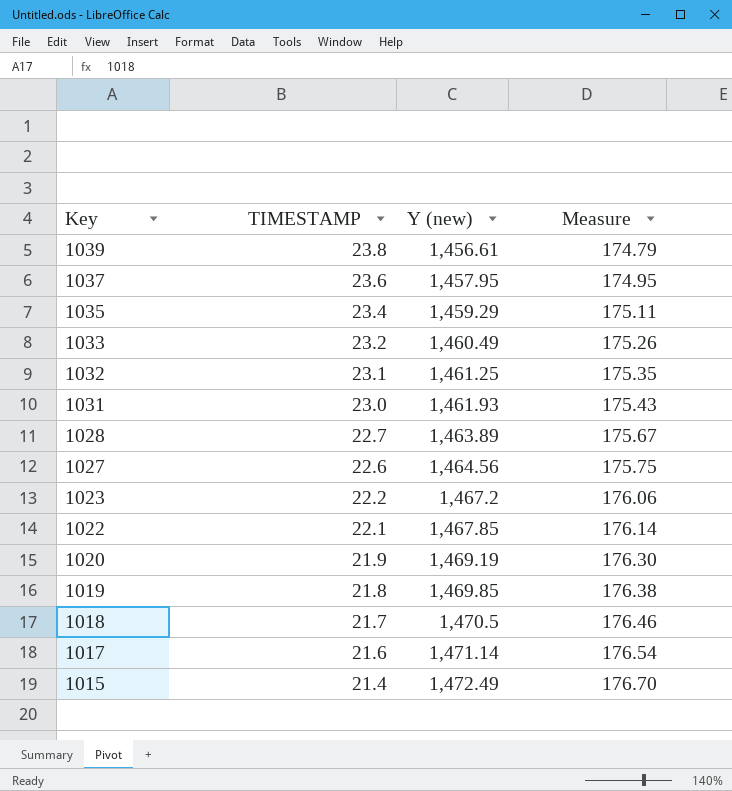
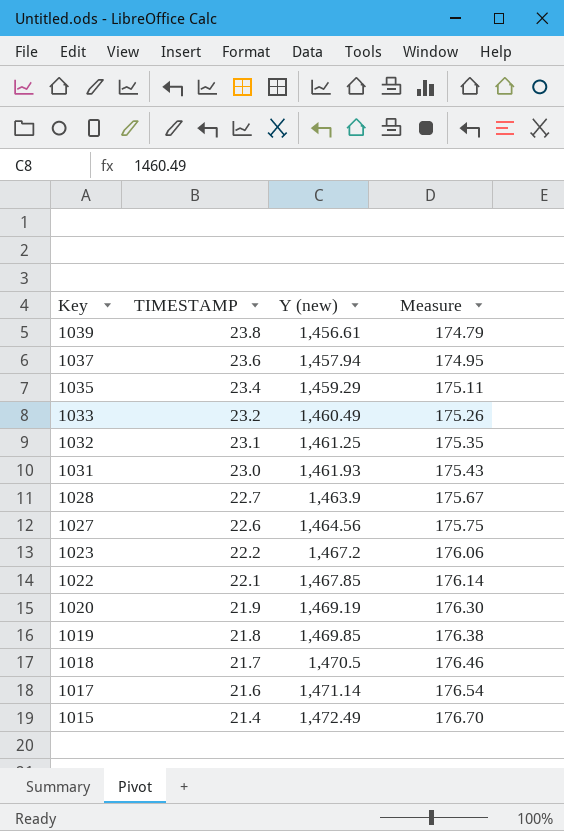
1037 | Y (new): 1,457.95 -> 1,457.94
1028 | Y (new): 1,463.89 -> 1,463.9

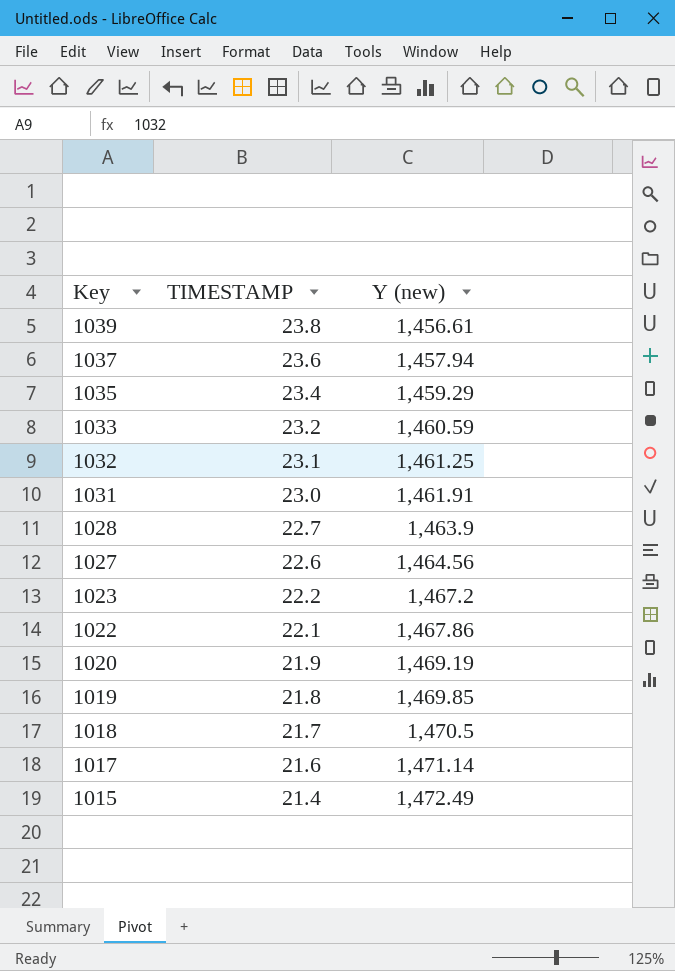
column Measure | formula: [Y (new)] * 0.12 -> none
1033 | Y (new): 1,460.49 -> 1,460.59
1031 | Y (new): 1,461.93 -> 1,461.91
1022 | Y (new): 1,467.85 -> 1,467.86

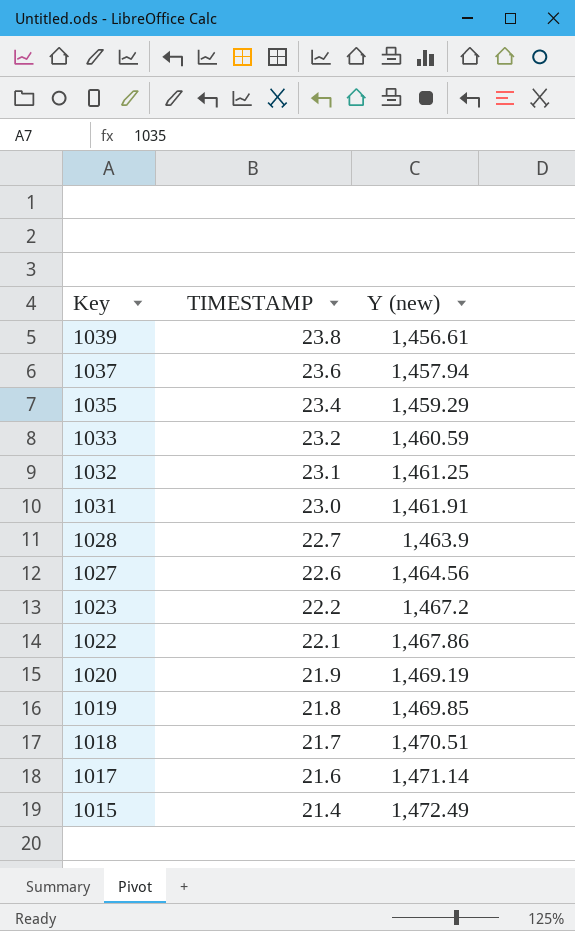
1018 | Y (new): 1,470.5 -> 1,470.51

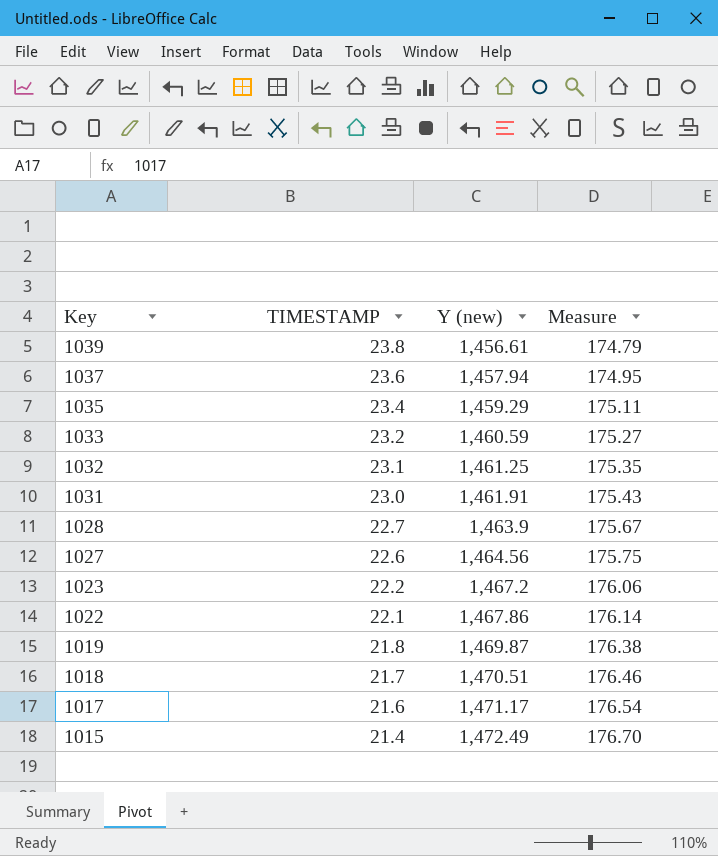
column Measure | formula: none -> [Y (new)] * 0.12
row 1020: 21.9 | 1,469.19 -> none
1019 | Y (new): 1,469.85 -> 1,469.87
1017 | Y (new): 1,471.14 -> 1,471.17

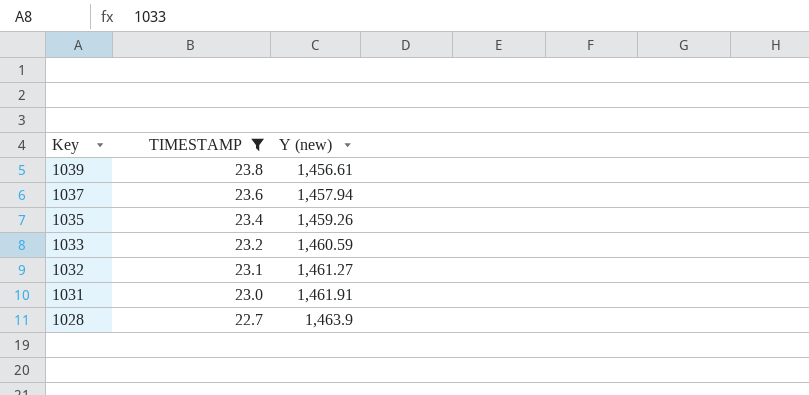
filter: none -> TIMESTAMP >= 22.7
column Measure | formula: [Y (new)] * 0.12 -> none
1035 | Y (new): 1,459.29 -> 1,459.26
1032 | Y (new): 1,461.25 -> 1,461.27

